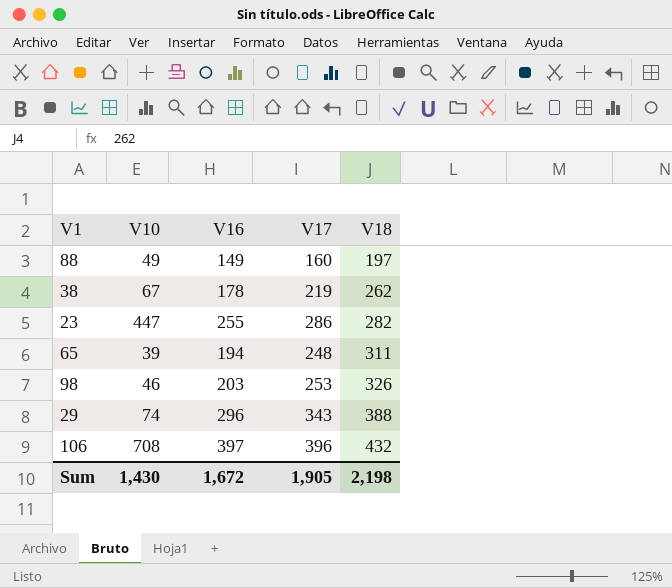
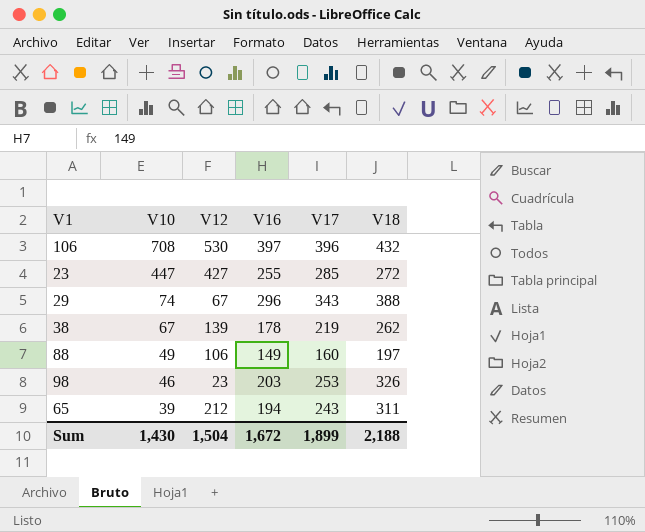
row order: V18 ascending -> V10 descending
column V12 | position: none -> 3
23 | V17: 286 -> 285
23 | V18: 282 -> 272
65 | V17: 248 -> 243
Sum | V17: 1,905 -> 1,899
Sum | V18: 2,198 -> 2,188

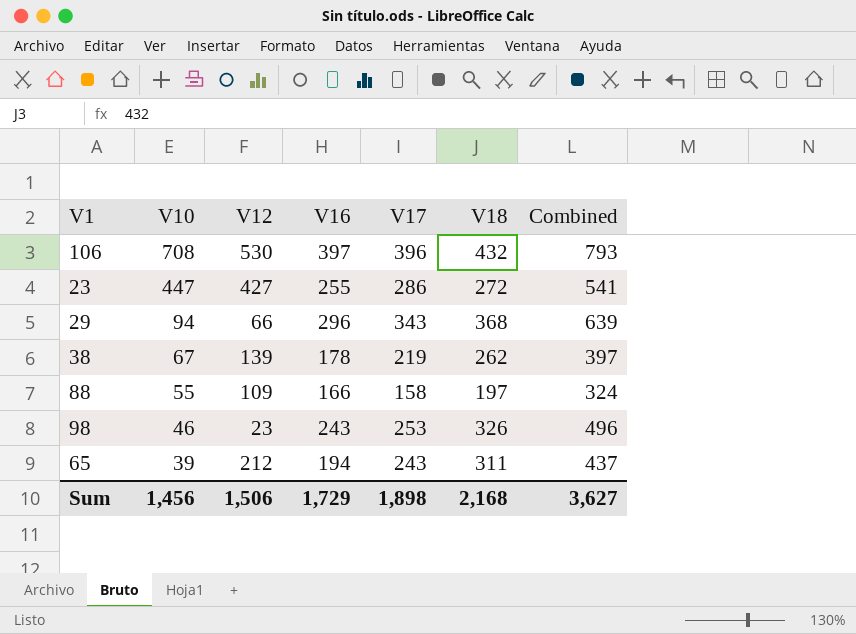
column Combined | formula: none -> [V16] + [V17]
23 | V17: 285 -> 286
29 | V10: 74 -> 94
29 | V12: 67 -> 66
29 | V18: 388 -> 368
88 | V10: 49 -> 55
88 | V12: 106 -> 109
88 | V16: 149 -> 166
88 | V17: 160 -> 158
98 | V16: 203 -> 243
Sum | V10: 1,430 -> 1,456
Sum | V12: 1,504 -> 1,506
Sum | V16: 1,672 -> 1,729
Sum | V17: 1,899 -> 1,898
Sum | V18: 2,188 -> 2,168

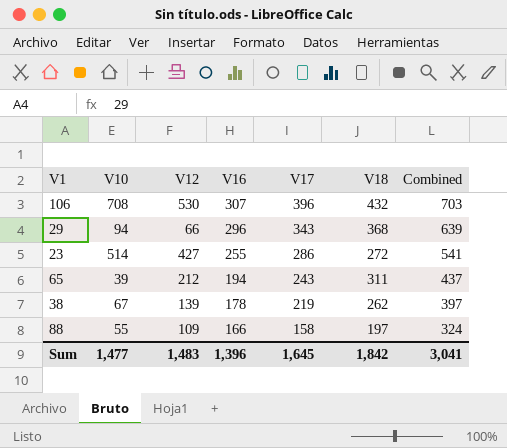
row order: V10 descending -> V16 descending
row 98: 46 | 23 | 243 | 253 | 326 | 496 -> none
106 | V16: 397 -> 307
106 | Combined: 793 -> 703
23 | V10: 447 -> 514
Sum | V10: 1,456 -> 1,477
Sum | V12: 1,506 -> 1,483
Sum | V16: 1,729 -> 1,396
Sum | V17: 1,898 -> 1,645
Sum | V18: 2,168 -> 1,842
Sum | Combined: 3,627 -> 3,041

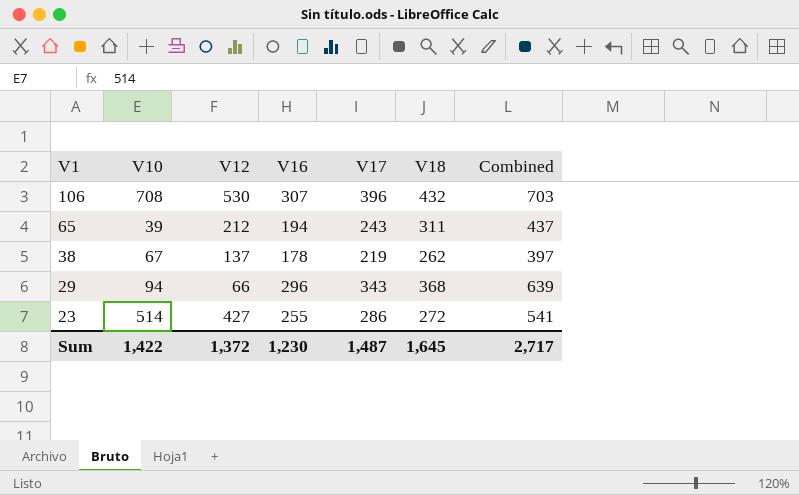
row order: V16 descending -> V1 descending
row 88: 55 | 109 | 166 | 158 | 197 | 324 -> none
38 | V12: 139 -> 137
Sum | V10: 1,477 -> 1,422
Sum | V12: 1,483 -> 1,372
Sum | V16: 1,396 -> 1,230
Sum | V17: 1,645 -> 1,487
Sum | V18: 1,842 -> 1,645
Sum | Combined: 3,041 -> 2,717

